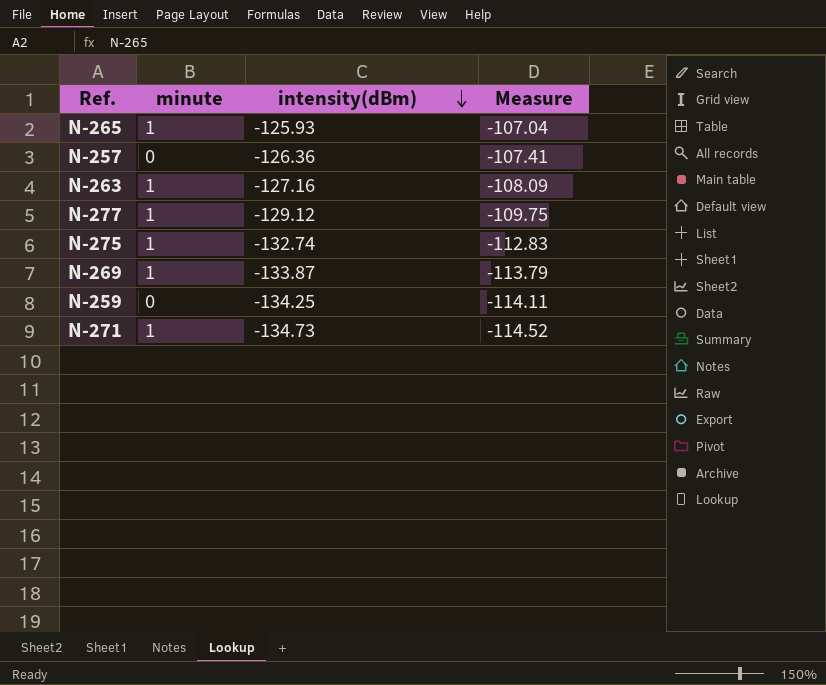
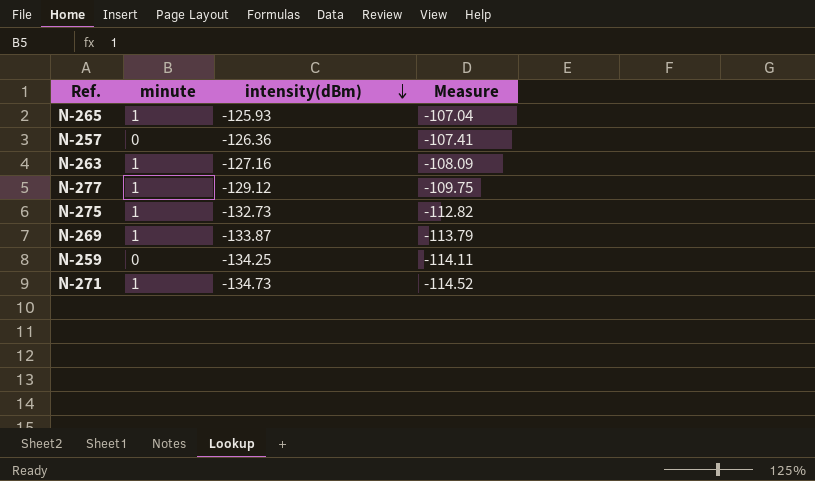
N-275 | intensity(dBm): -132.74 -> -132.73
N-275 | Measure: -112.83 -> -112.82

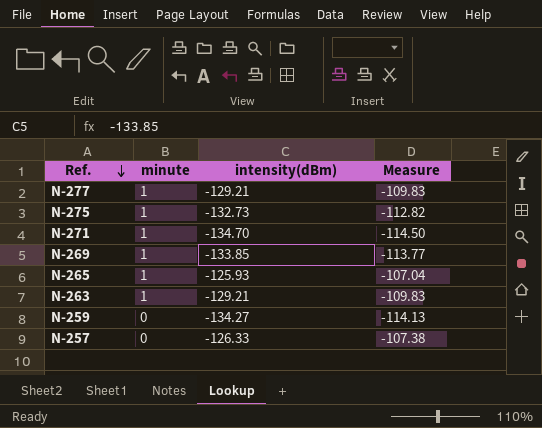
row order: intensity(dBm) descending -> Ref. descending
N-277 | intensity(dBm): -129.12 -> -129.21
N-277 | Measure: -109.75 -> -109.83
N-271 | intensity(dBm): -134.73 -> -134.70
N-271 | Measure: -114.52 -> -114.50
N-269 | intensity(dBm): -133.87 -> -133.85
N-269 | Measure: -113.79 -> -113.77
N-263 | intensity(dBm): -127.16 -> -129.21
N-263 | Measure: -108.09 -> -109.83
N-259 | intensity(dBm): -134.25 -> -134.27
N-259 | Measure: -114.11 -> -114.13
N-257 | intensity(dBm): -126.36 -> -126.33
N-257 | Measure: -107.41 -> -107.38

